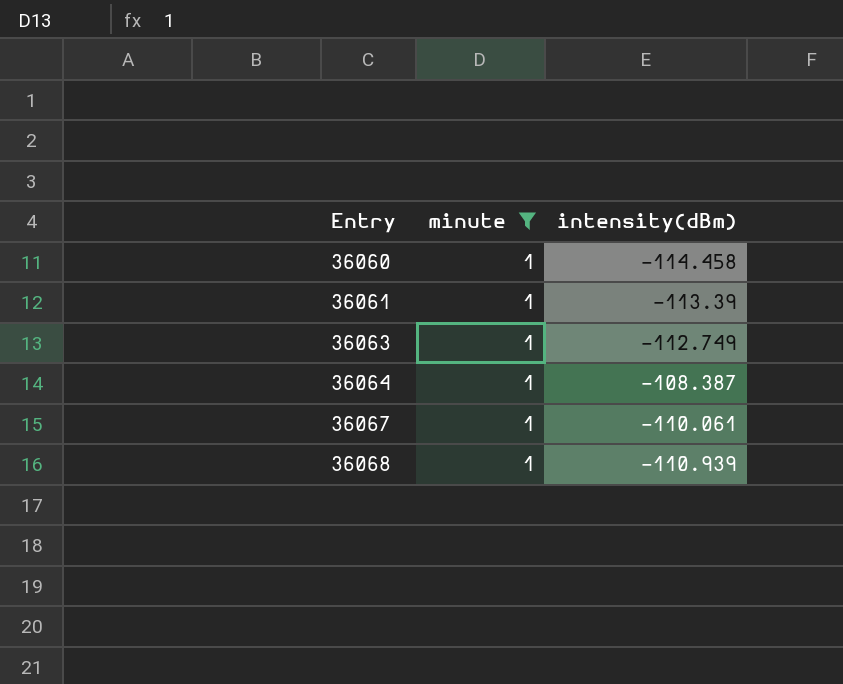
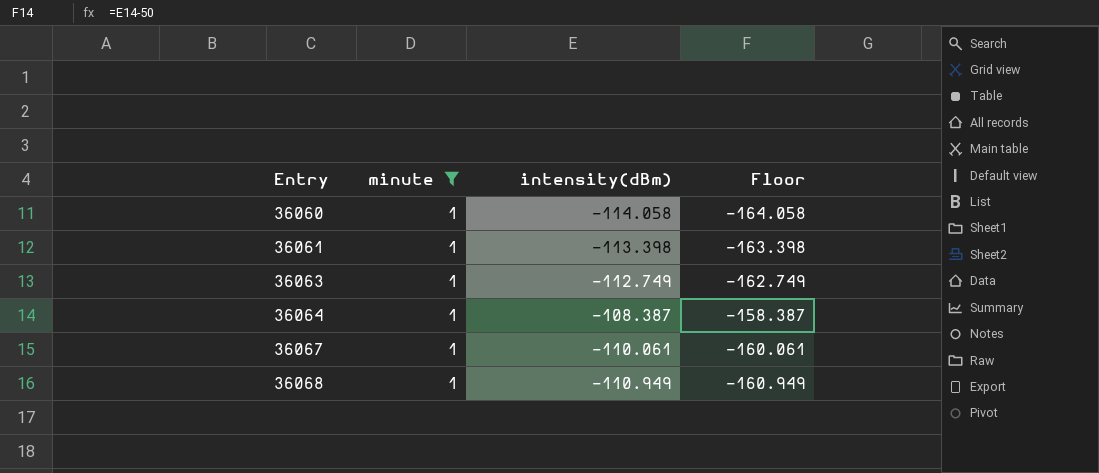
column Floor | formula: none -> [intensity(dBm)] - 50
36060 | intensity(dBm): -114.458 -> -114.058
36061 | intensity(dBm): -113.39 -> -113.398
36068 | intensity(dBm): -110.939 -> -110.949

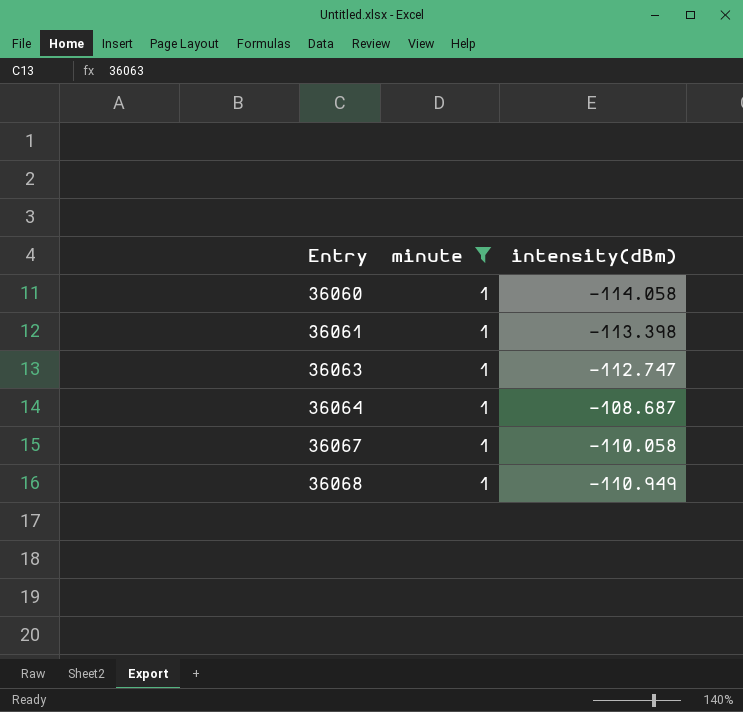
column Floor | formula: [intensity(dBm)] - 50 -> none
36063 | intensity(dBm): -112.749 -> -112.747
36064 | intensity(dBm): -108.387 -> -108.687
36067 | intensity(dBm): -110.061 -> -110.058

